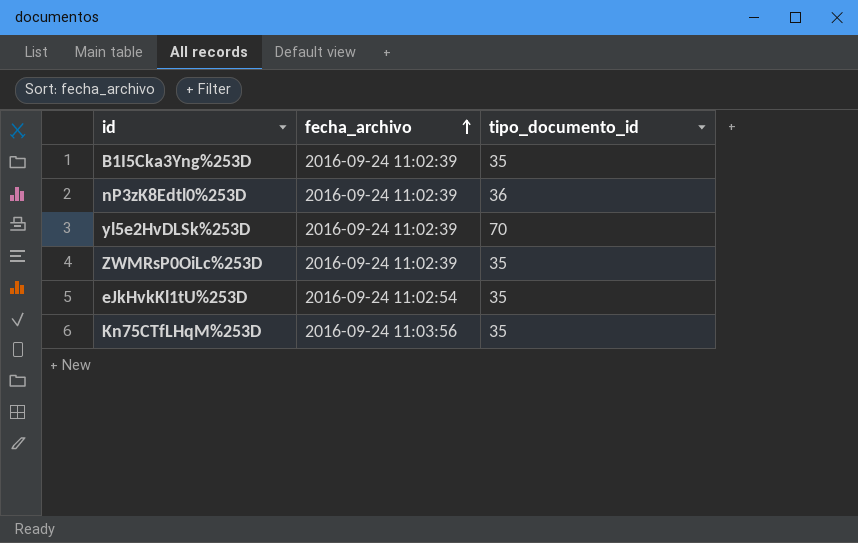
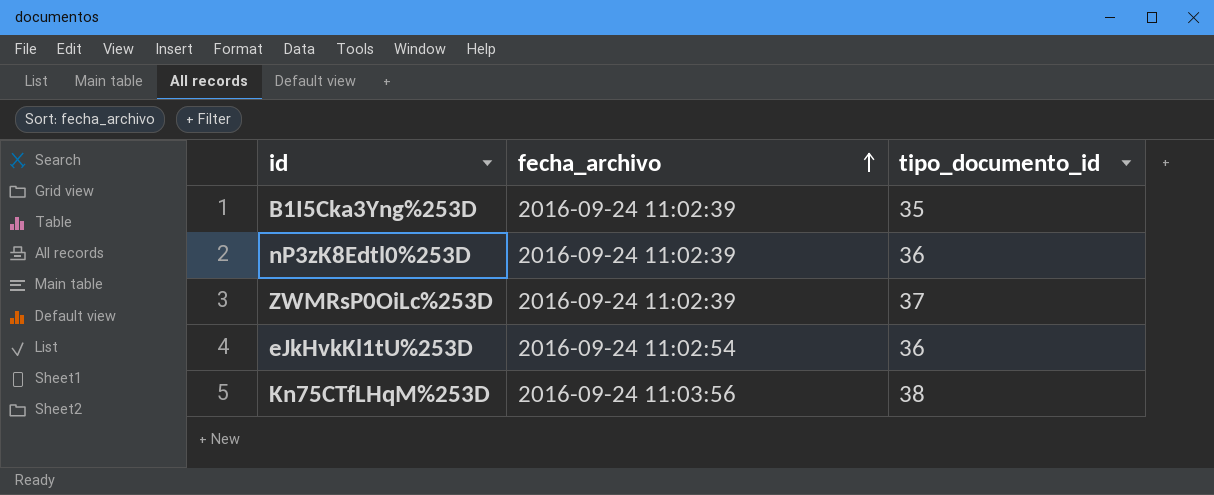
row yl5e2HvDLSk%253D: 2016-09-24 11:02:39 | 70 -> none
ZWMRsP0OiLc%253D | tipo_documento_id: 35 -> 37
eJkHvkKl1tU%253D | tipo_documento_id: 35 -> 36
Kn75CTfLHqM%253D | tipo_documento_id: 35 -> 38

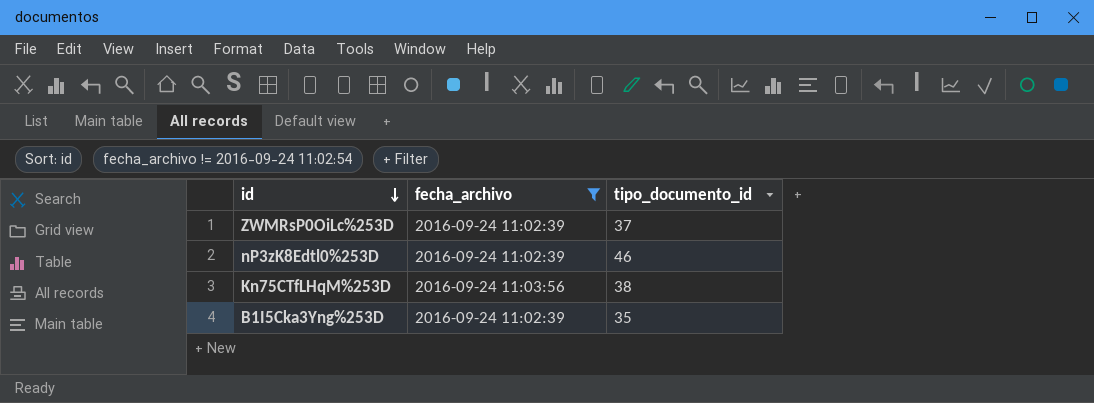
filter: none -> fecha_archivo != 2016-09-24 11:02:54
row order: fecha_archivo ascending -> id descending
nP3zK8Edtl0%253D | tipo_documento_id: 36 -> 46

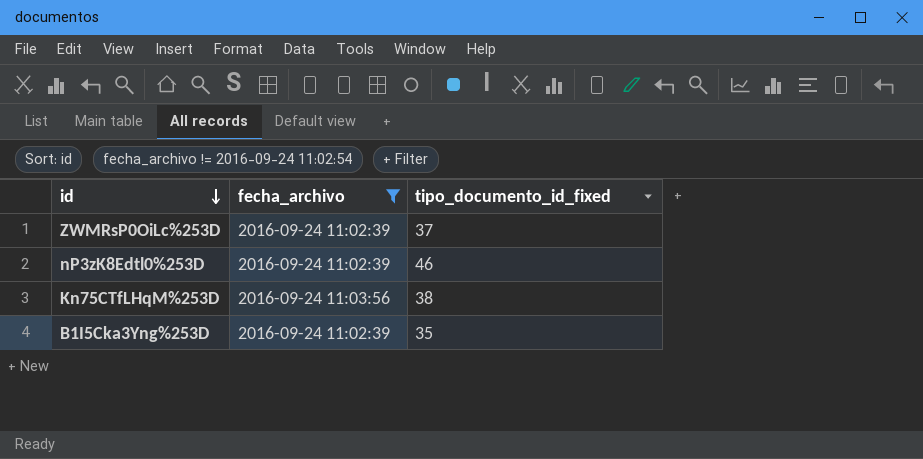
column name: tipo_documento_id -> tipo_documento_id_fixed

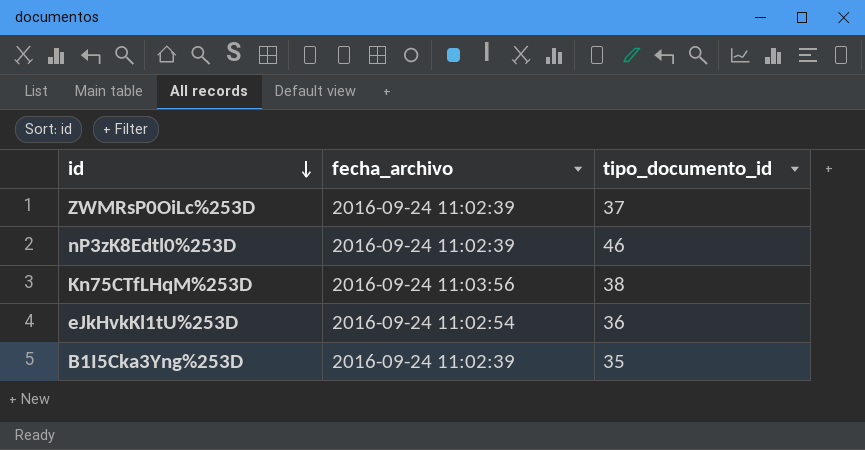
filter: fecha_archivo != 2016-09-24 11:02:54 -> none
column name: tipo_documento_id_fixed -> tipo_documento_id

